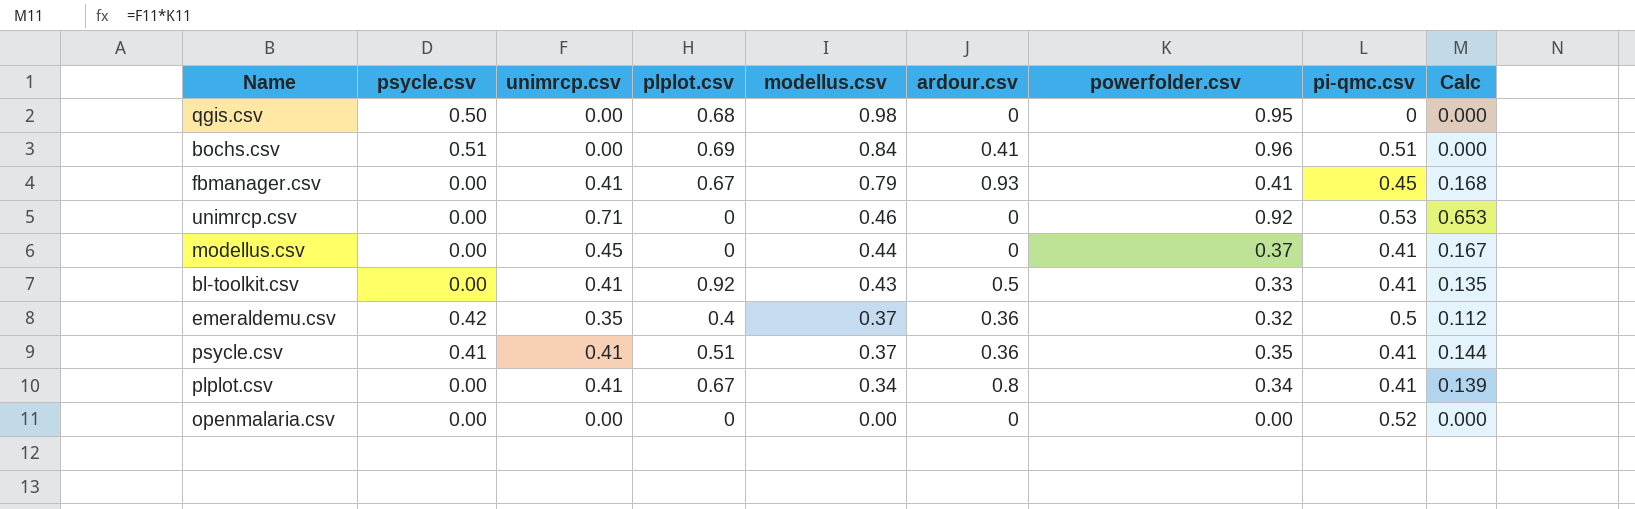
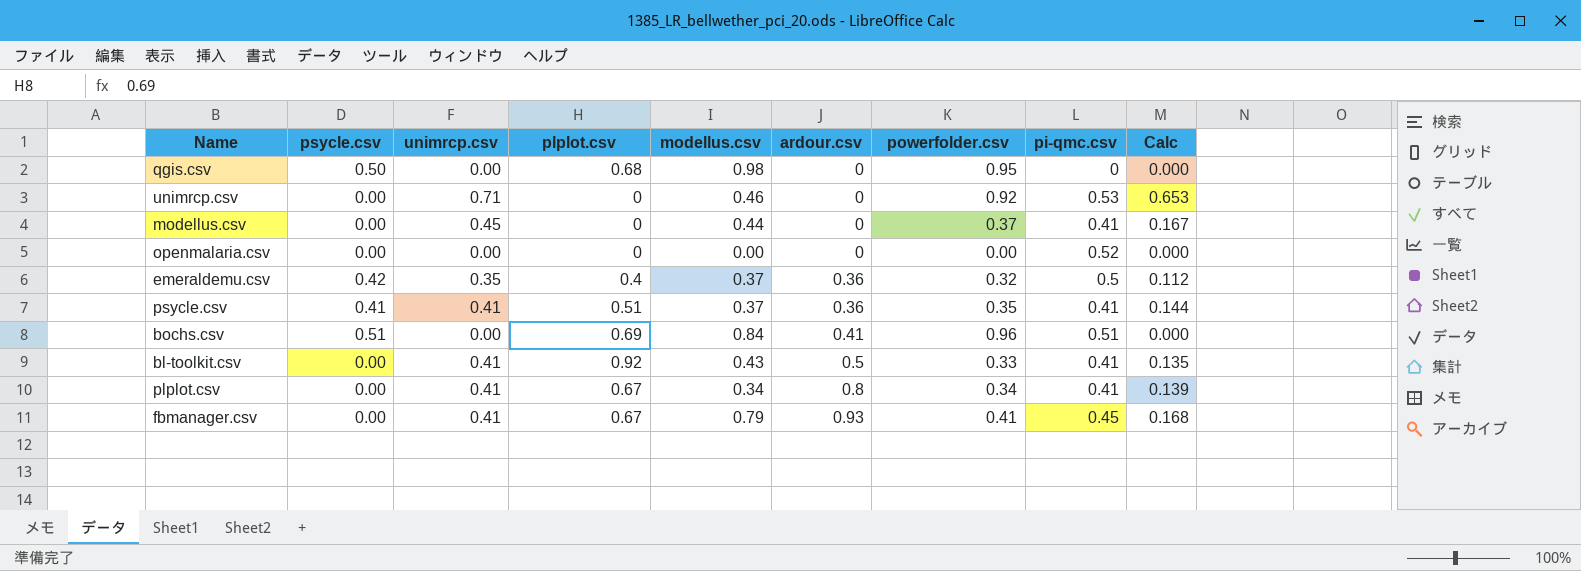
row order: modellus.csv descending -> ardour.csv ascending

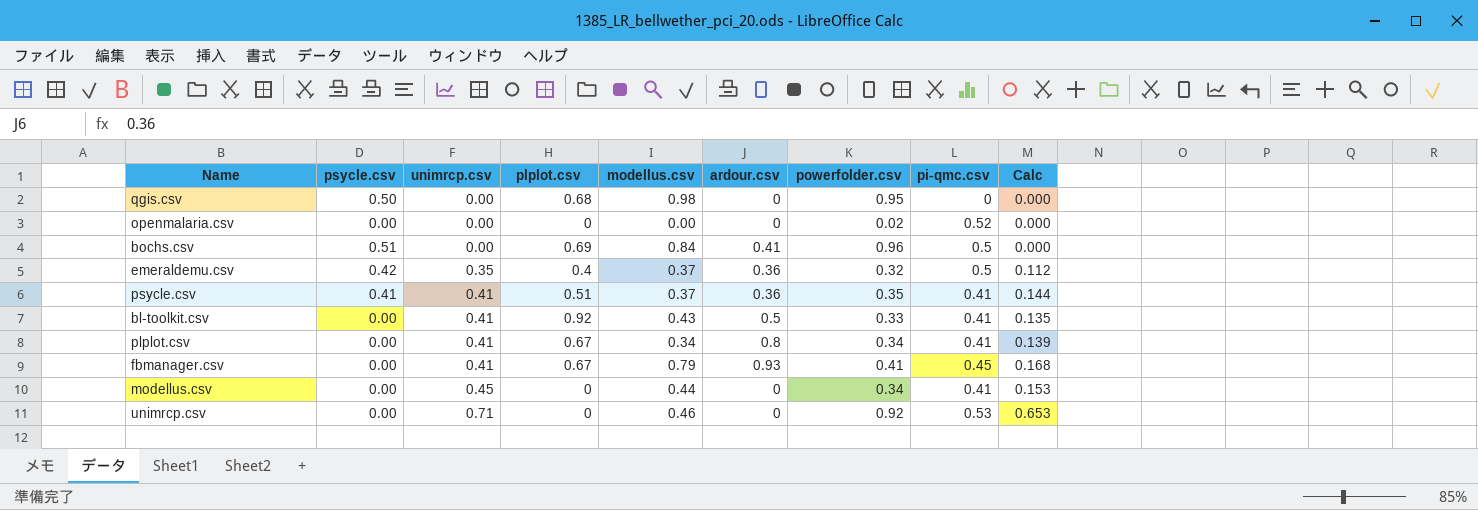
row order: ardour.csv ascending -> unimrcp.csv ascending
openmalaria.csv | powerfolder.csv: 0.00 -> 0.02
bochs.csv | pi-qmc.csv: 0.51 -> 0.5
modellus.csv | powerfolder.csv: 0.37 -> 0.34
modellus.csv | Calc: 0.167 -> 0.153

